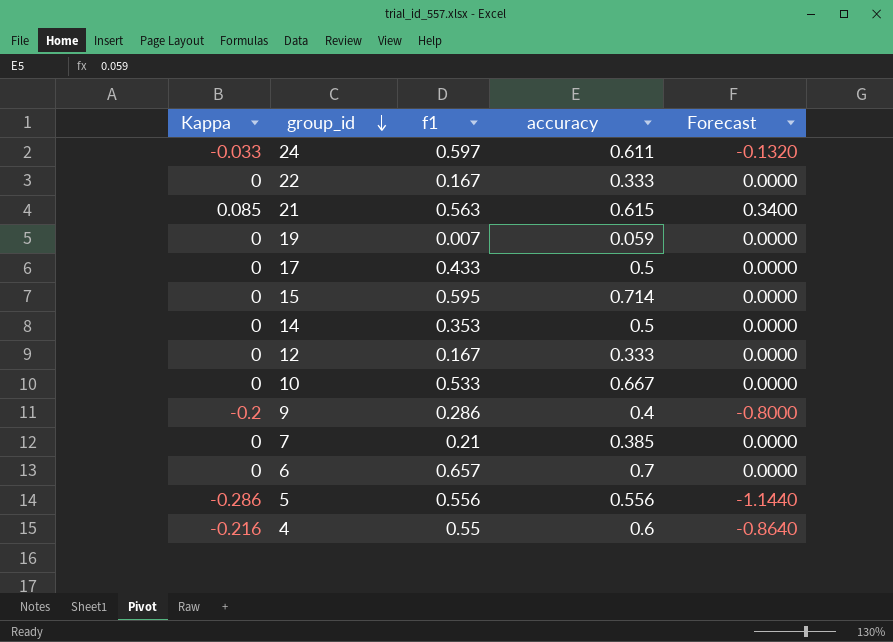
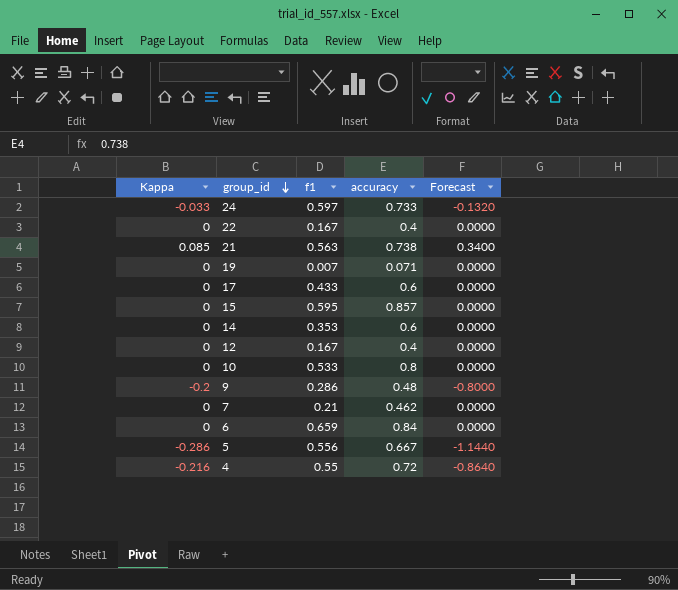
24 | accuracy: 0.611 -> 0.733
22 | accuracy: 0.333 -> 0.4
21 | accuracy: 0.615 -> 0.738
19 | accuracy: 0.059 -> 0.071
17 | accuracy: 0.5 -> 0.6
15 | accuracy: 0.714 -> 0.857
14 | accuracy: 0.5 -> 0.6
12 | accuracy: 0.333 -> 0.4
10 | accuracy: 0.667 -> 0.8
9 | accuracy: 0.4 -> 0.48
7 | accuracy: 0.385 -> 0.462
6 | f1: 0.657 -> 0.659
6 | accuracy: 0.7 -> 0.84
5 | accuracy: 0.556 -> 0.667
4 | accuracy: 0.6 -> 0.72

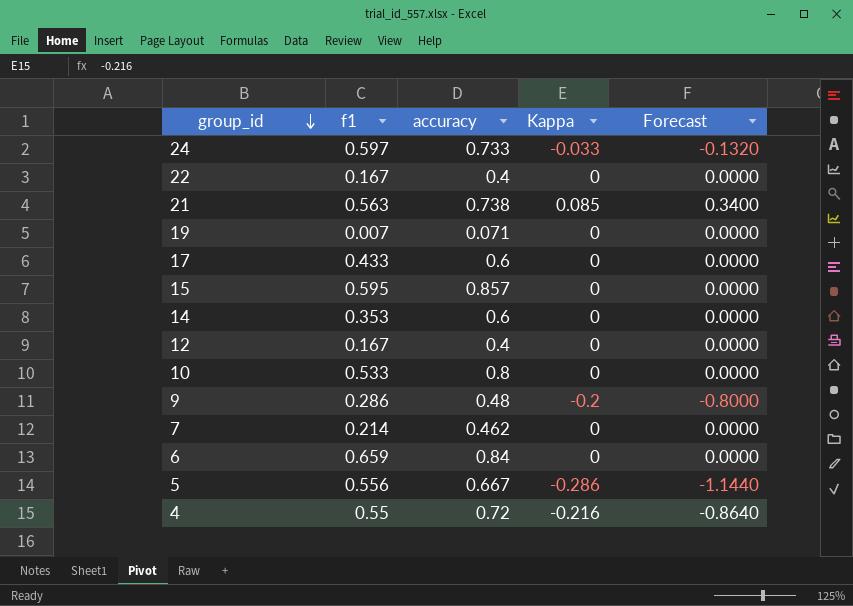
column Kappa | position: 1 -> 4
7 | f1: 0.21 -> 0.214

